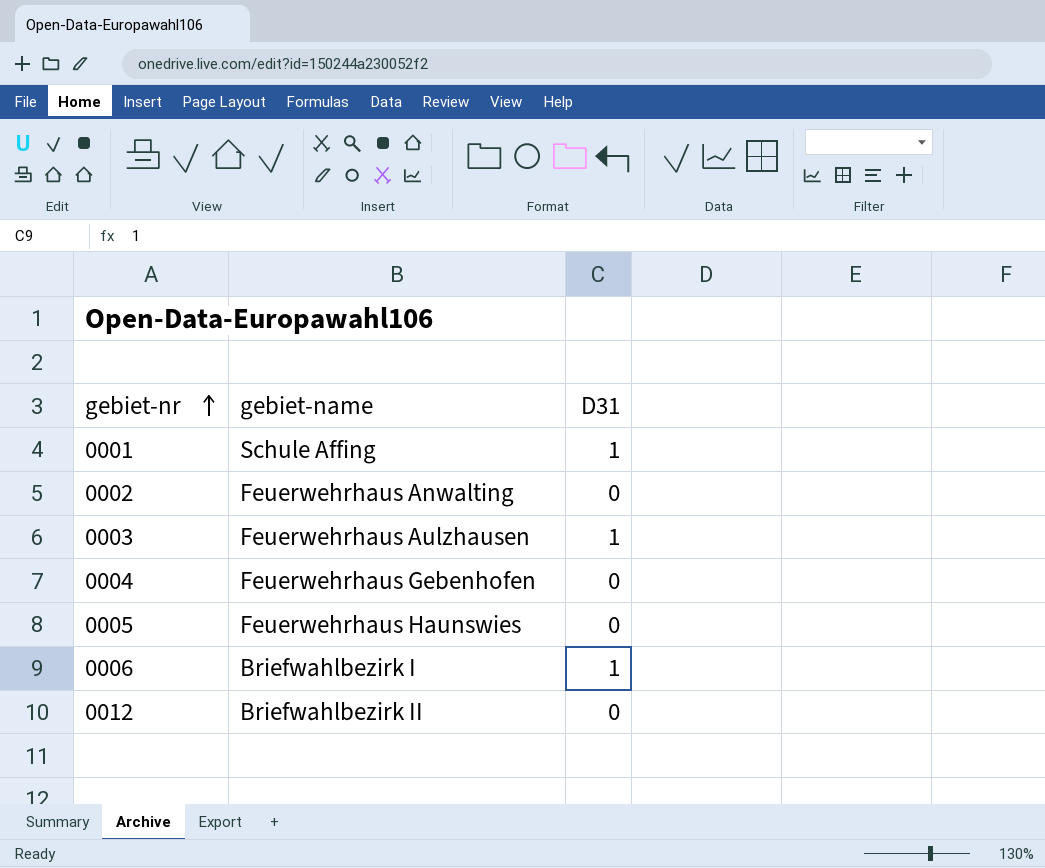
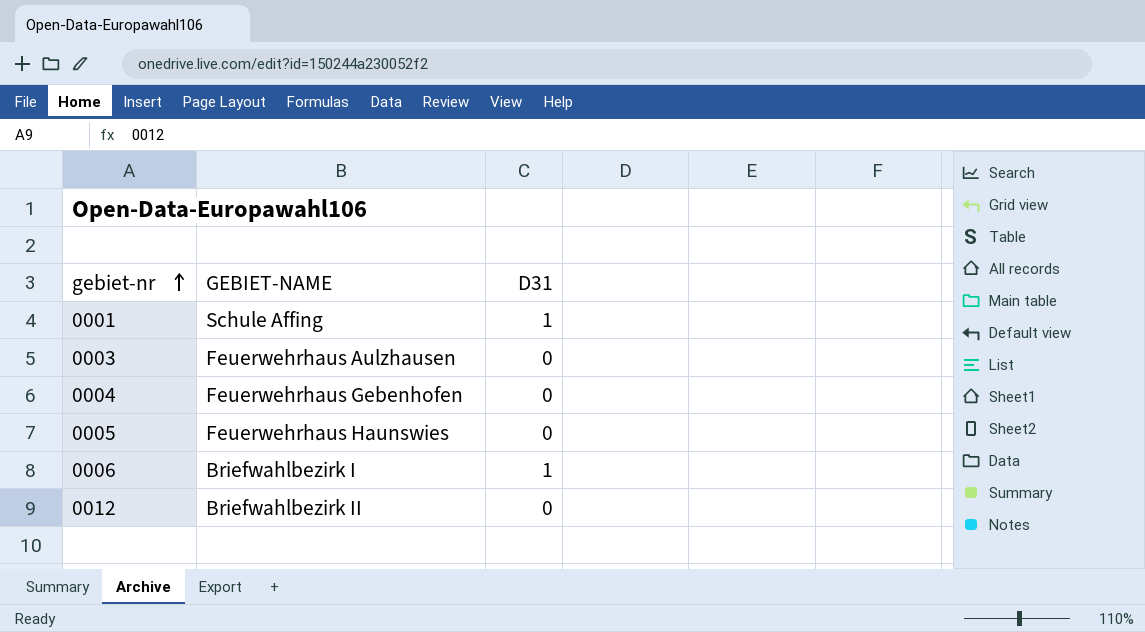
column name: gebiet-name -> GEBIET-NAME
row 0002: Feuerwehrhaus Anwalting | 0 -> none
0003 | D31: 1 -> 0

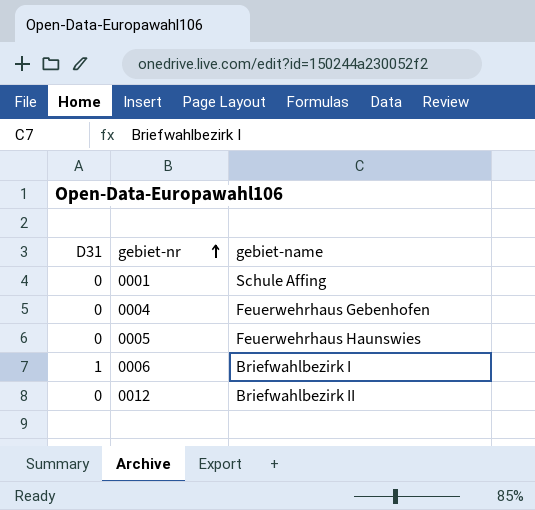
column D31 | position: 3 -> 1
column name: GEBIET-NAME -> gebiet-name
row 0003: Feuerwehrhaus Aulzhausen | 0 -> none
0001 | D31: 1 -> 0

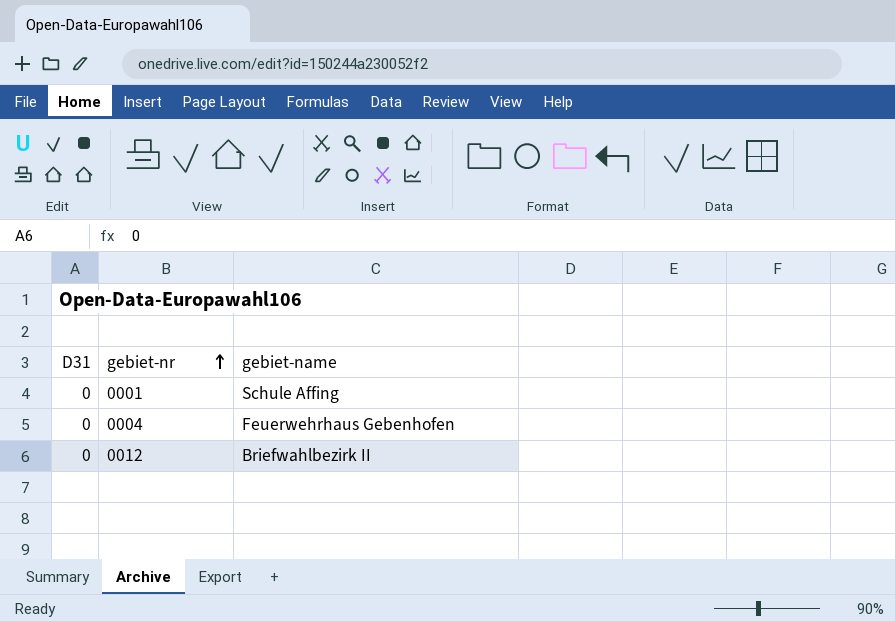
row 0005: 0 | Feuerwehrhaus Haunswies -> none
row 0006: 1 | Briefwahlbezirk I -> none

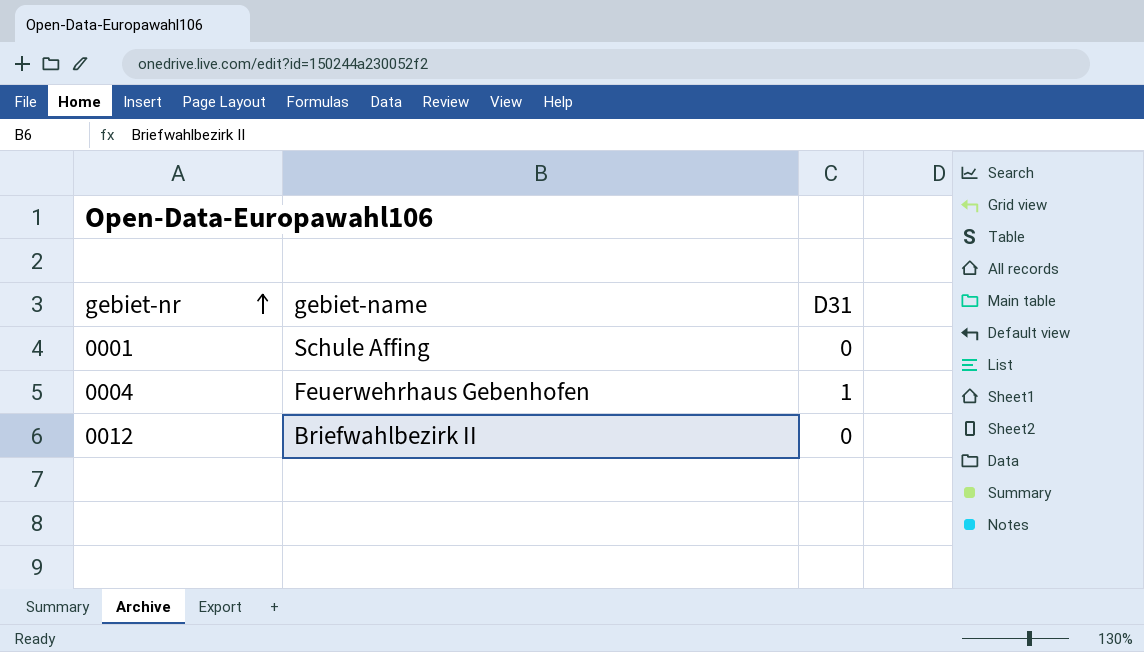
column D31 | position: 1 -> 3
0004 | D31: 0 -> 1

